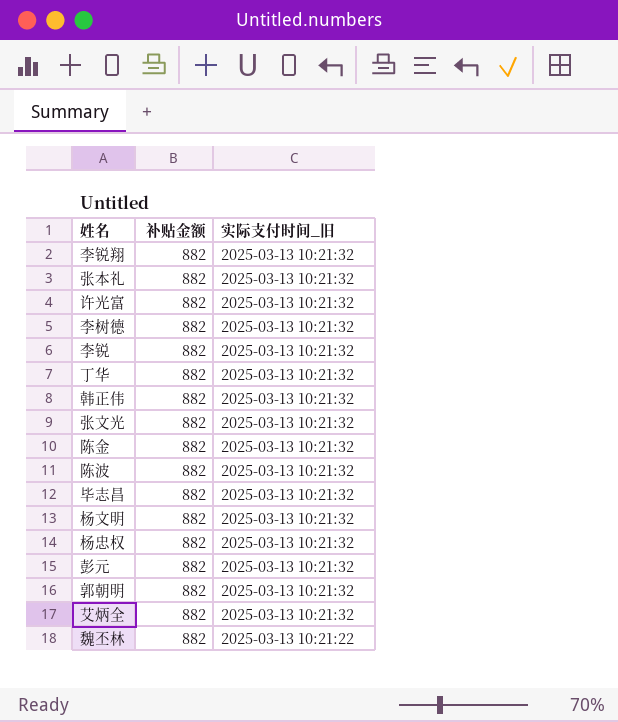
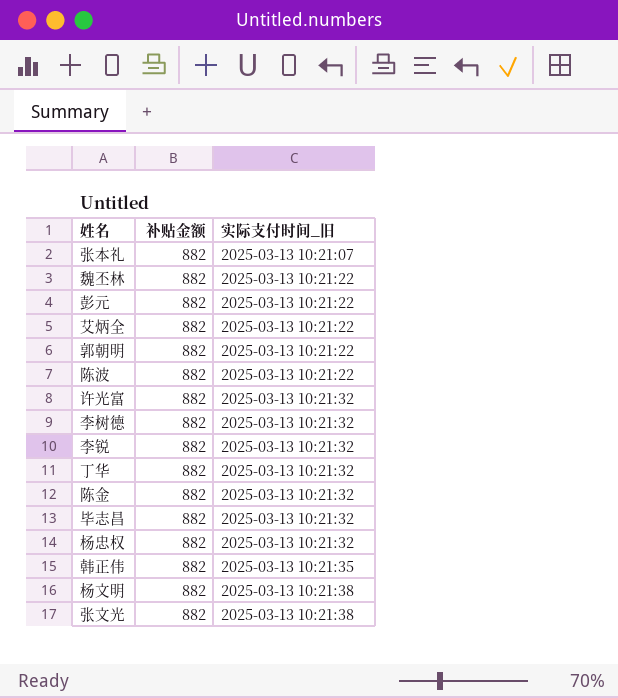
row order: 实际支付时间_旧 descending -> 实际支付时间_旧 ascending
row 李锐翔: 882 | 2025-03-13 10:21:32 -> none
张本礼 | 实际支付时间_旧: 2025-03-13 10:21:32 -> 2025-03-13 10:21:07
彭元 | 实际支付时间_旧: 2025-03-13 10:21:32 -> 2025-03-13 10:21:22
艾炳全 | 实际支付时间_旧: 2025-03-13 10:21:32 -> 2025-03-13 10:21:22
郭朝明 | 实际支付时间_旧: 2025-03-13 10:21:32 -> 2025-03-13 10:21:22
陈波 | 实际支付时间_旧: 2025-03-13 10:21:32 -> 2025-03-13 10:21:22
韩正伟 | 实际支付时间_旧: 2025-03-13 10:21:32 -> 2025-03-13 10:21:35
杨文明 | 实际支付时间_旧: 2025-03-13 10:21:32 -> 2025-03-13 10:21:38
张文光 | 实际支付时间_旧: 2025-03-13 10:21:32 -> 2025-03-13 10:21:38

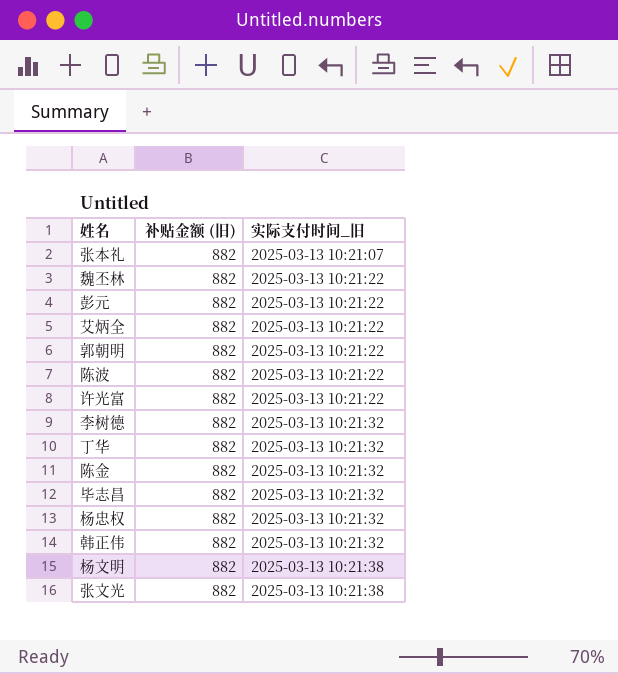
column name: 补贴金额 -> 补贴金额 (旧)
row 李锐: 882 | 2025-03-13 10:21:32 -> none
许光富 | 实际支付时间_旧: 2025-03-13 10:21:32 -> 2025-03-13 10:21:22
韩正伟 | 实际支付时间_旧: 2025-03-13 10:21:35 -> 2025-03-13 10:21:32

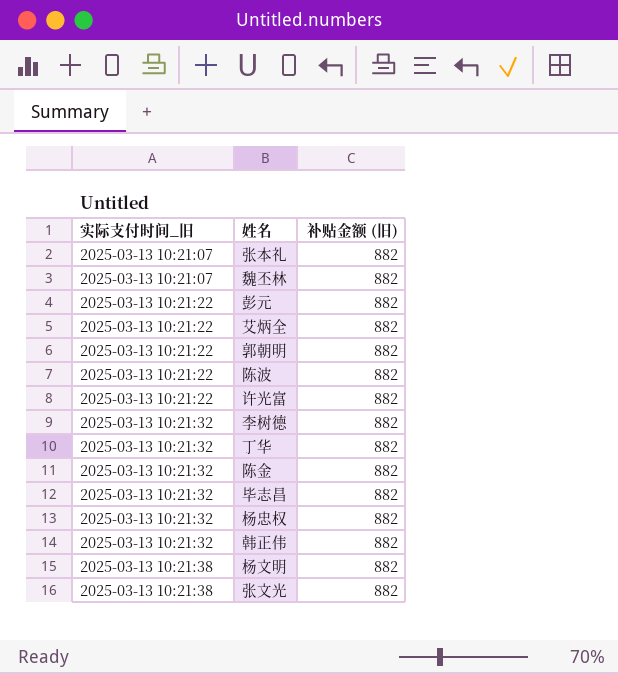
column 实际支付时间_旧 | position: 3 -> 1
魏丕林 | 实际支付时间_旧: 2025-03-13 10:21:22 -> 2025-03-13 10:21:07

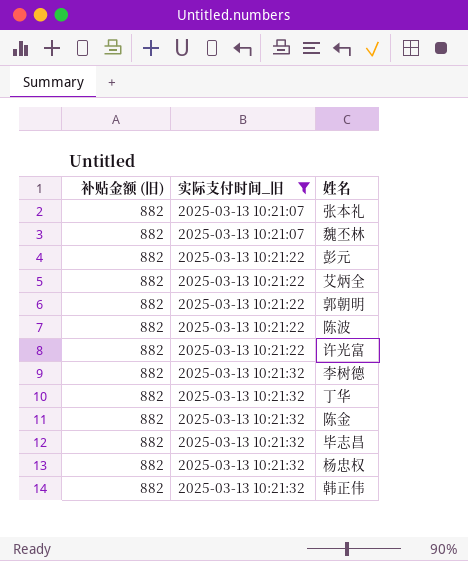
filter: none -> 实际支付时间_旧 != 2025-03-13 10:21:38
column 补贴金额 (旧) | position: 3 -> 1

